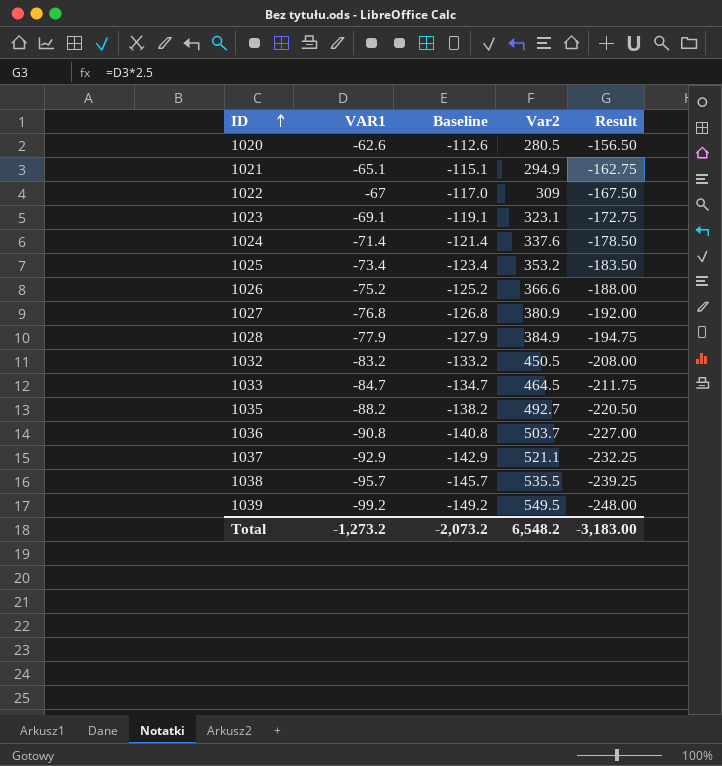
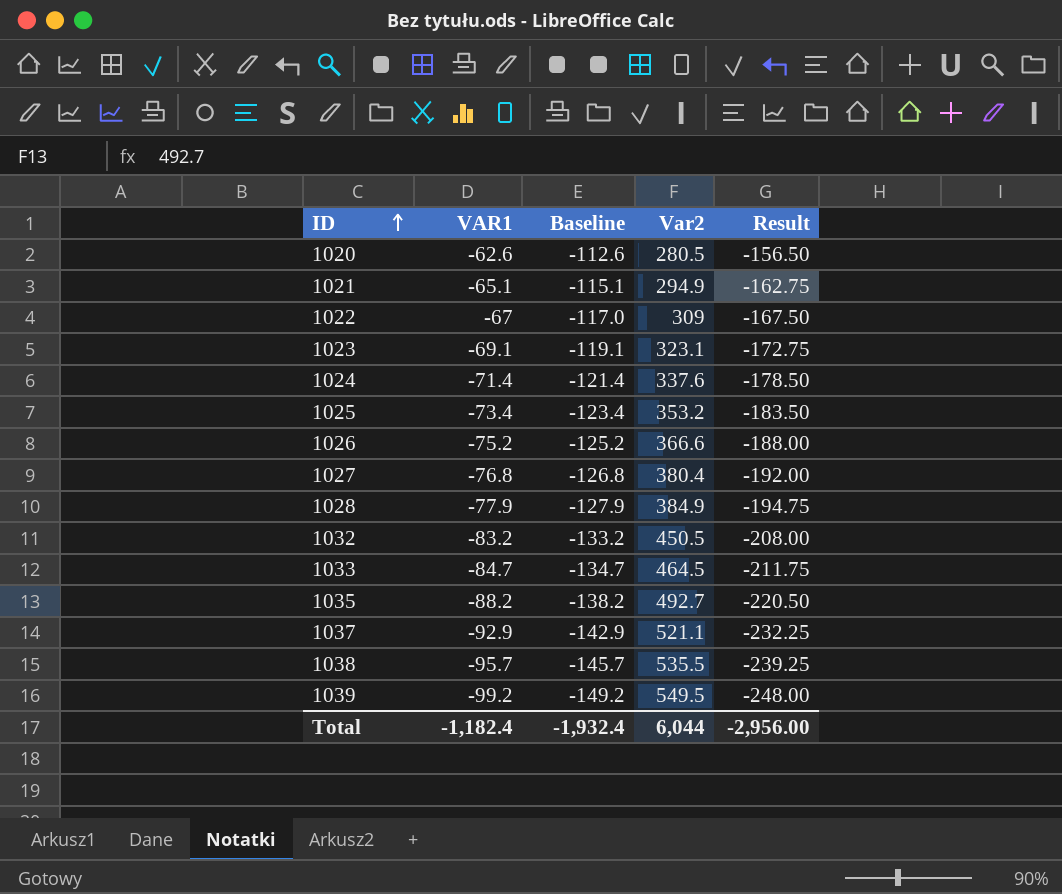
row 1036: -90.8 | -140.8 | 503.7 | -227.00 -> none
1027 | Var2: 380.9 -> 380.4
Total | VAR1: -1,273.2 -> -1,182.4
Total | Baseline: -2,073.2 -> -1,932.4
Total | Var2: 6,548.2 -> 6,044
Total | Result: -3,183.00 -> -2,956.00

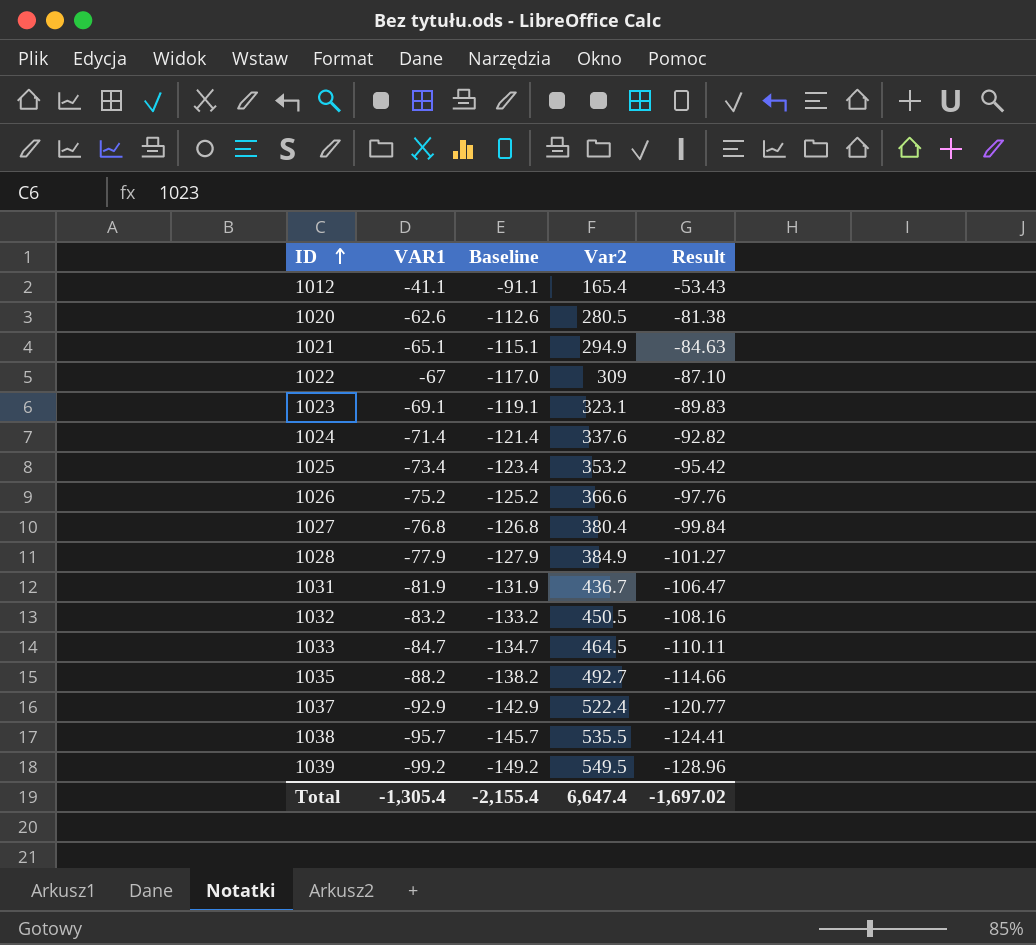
column Result | formula: [VAR1] * 2.5 -> [VAR1] * 1.3
row 1012: none -> -41.1 | -91.1 | 165.4 | -53.43
row 1031: none -> -81.9 | -131.9 | 436.7 | -106.47
1037 | Var2: 521.1 -> 522.4
Total | VAR1: -1,182.4 -> -1,305.4
Total | Baseline: -1,932.4 -> -2,155.4
Total | Var2: 6,044 -> 6,647.4
Total | Result: -2,956.00 -> -1,697.02

